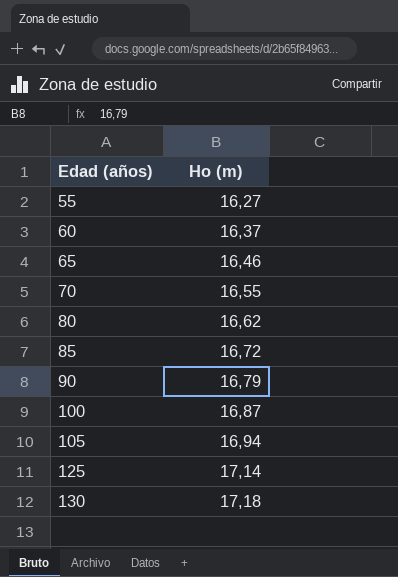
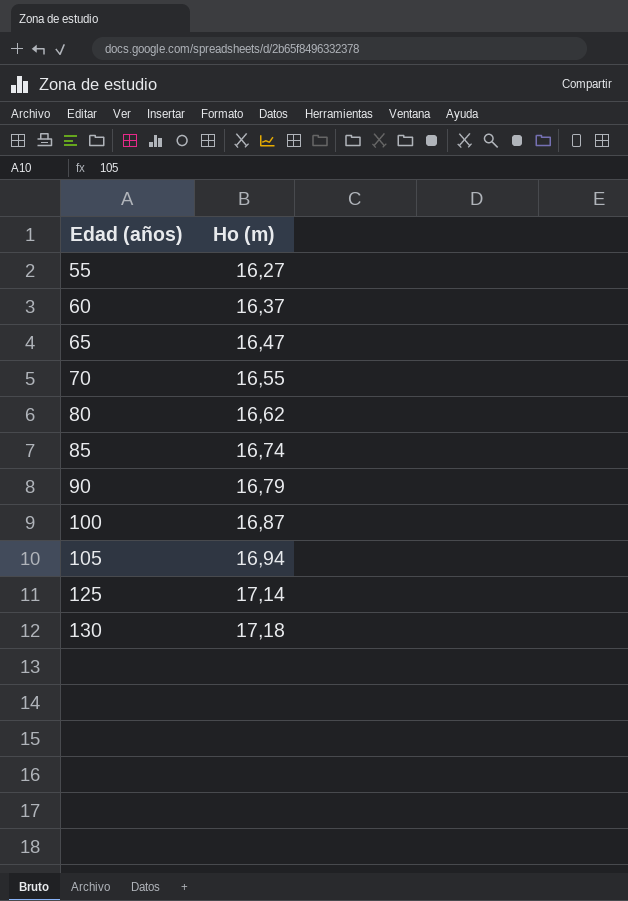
65 | Ho (m): 16,46 -> 16,47
85 | Ho (m): 16,72 -> 16,74

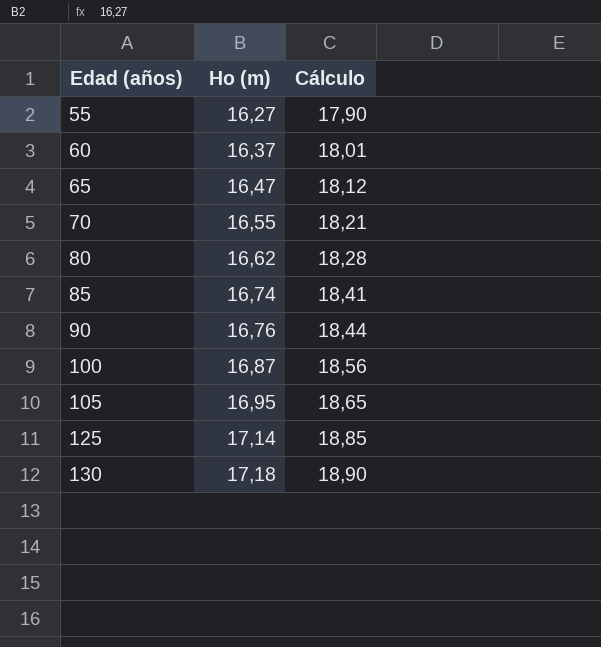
column Cálculo | formula: none -> [Ho (m)] * 1,1
90 | Ho (m): 16,79 -> 16,76
105 | Ho (m): 16,94 -> 16,95

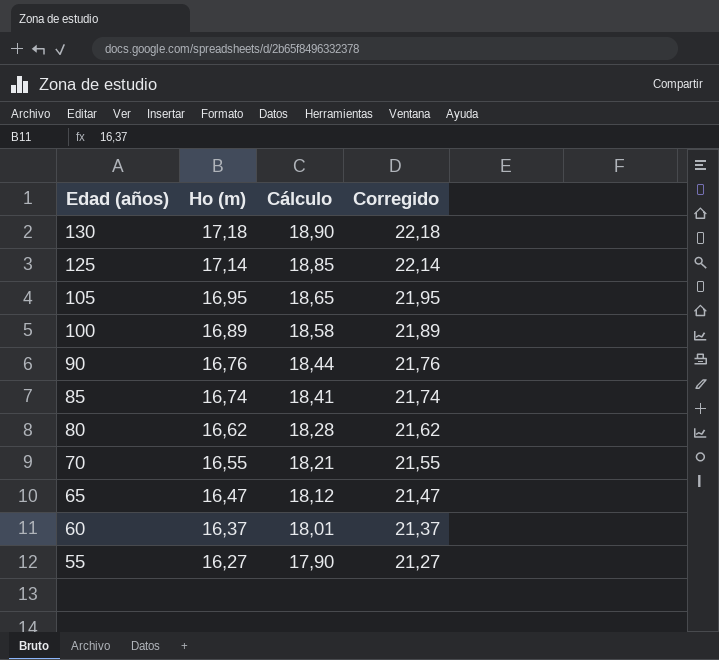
row order: Edad (años) ascending -> Edad (años) descending
column Corregido | formula: none -> [Ho (m)] + 5
100 | Ho (m): 16,87 -> 16,89
100 | Cálculo: 18,56 -> 18,58

